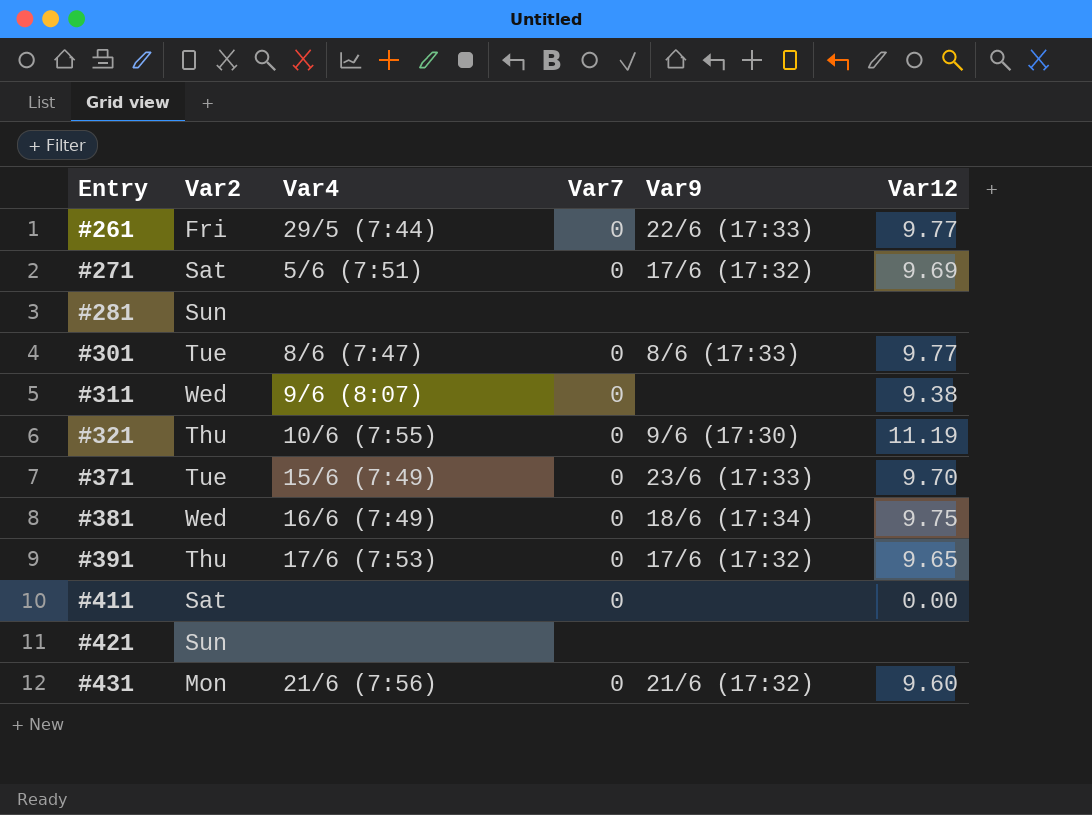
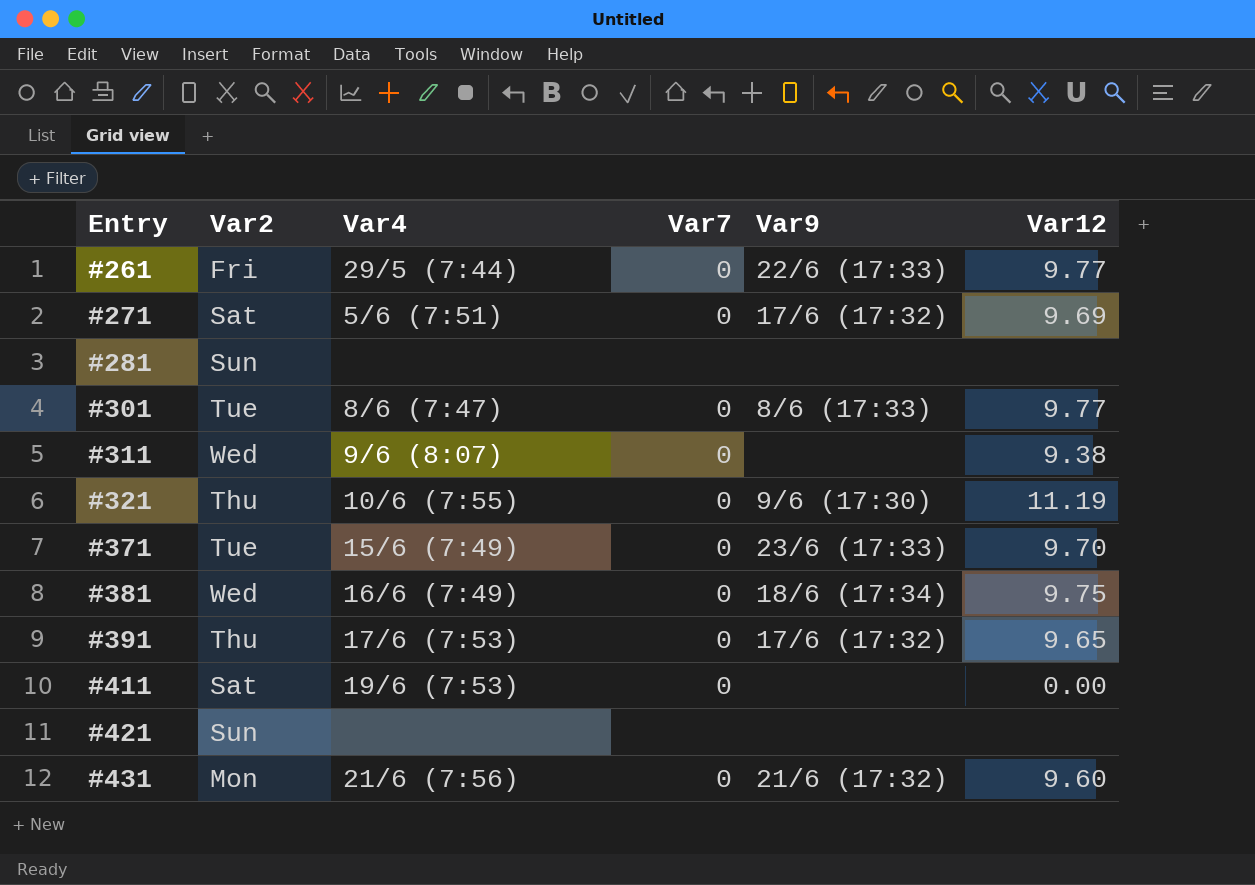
#411 | Var4: none -> 19/6 (7:53)

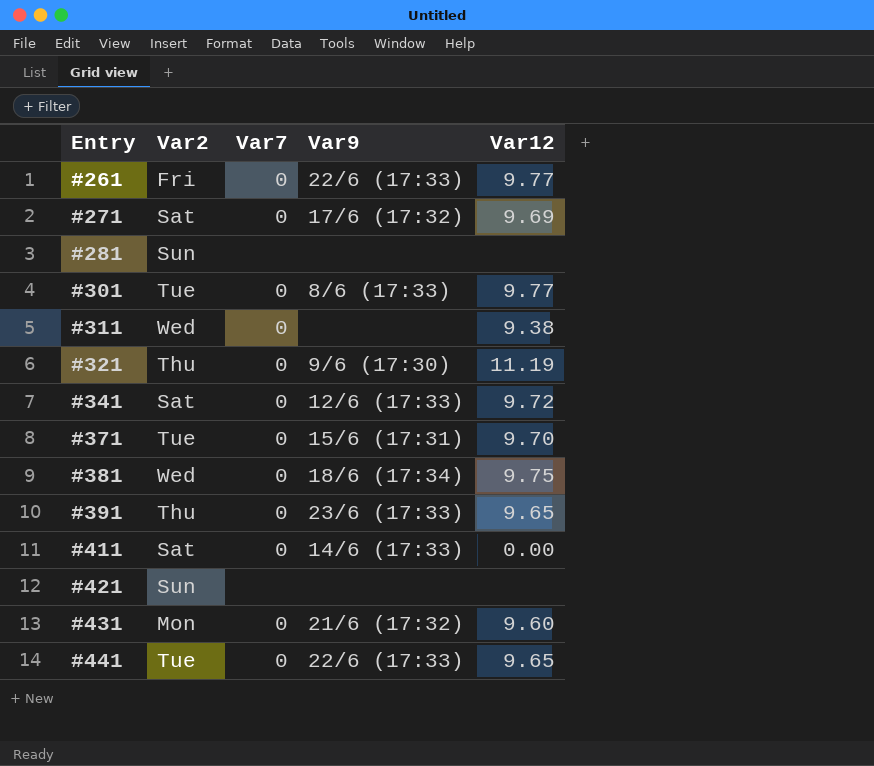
column Var4 | position: 3 -> none
row #341: none -> Sat | 0 | 12/6 (17:33) | 9.72
#371 | Var9: 23/6 (17:33) -> 15/6 (17:31)
#391 | Var9: 17/6 (17:32) -> 23/6 (17:33)
#411 | Var9: none -> 14/6 (17:33)
row #441: none -> Tue | 0 | 22/6 (17:33) | 9.65

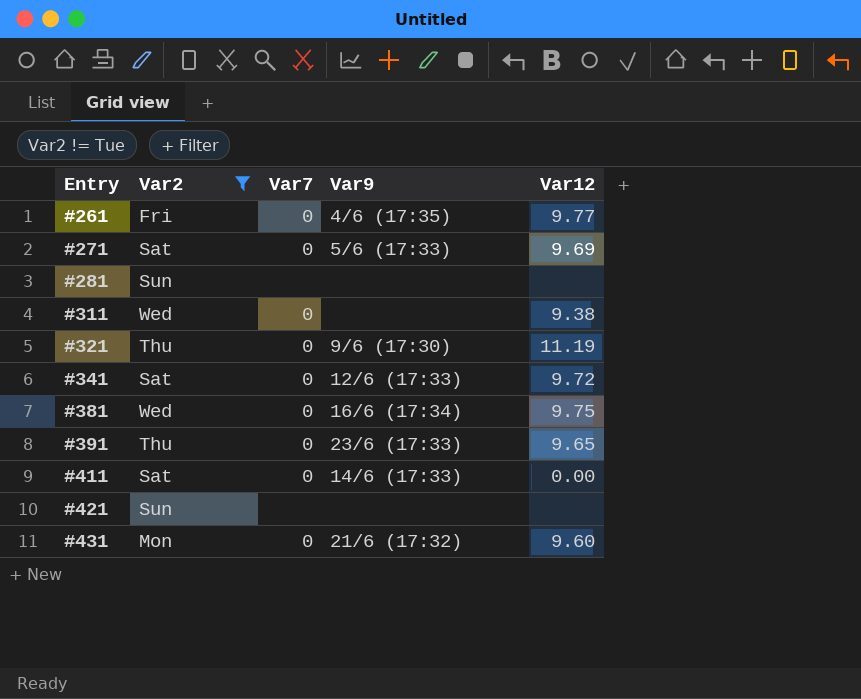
filter: none -> Var2 != Tue
#261 | Var9: 22/6 (17:33) -> 4/6 (17:35)
#271 | Var9: 17/6 (17:32) -> 5/6 (17:33)
#381 | Var9: 18/6 (17:34) -> 16/6 (17:34)

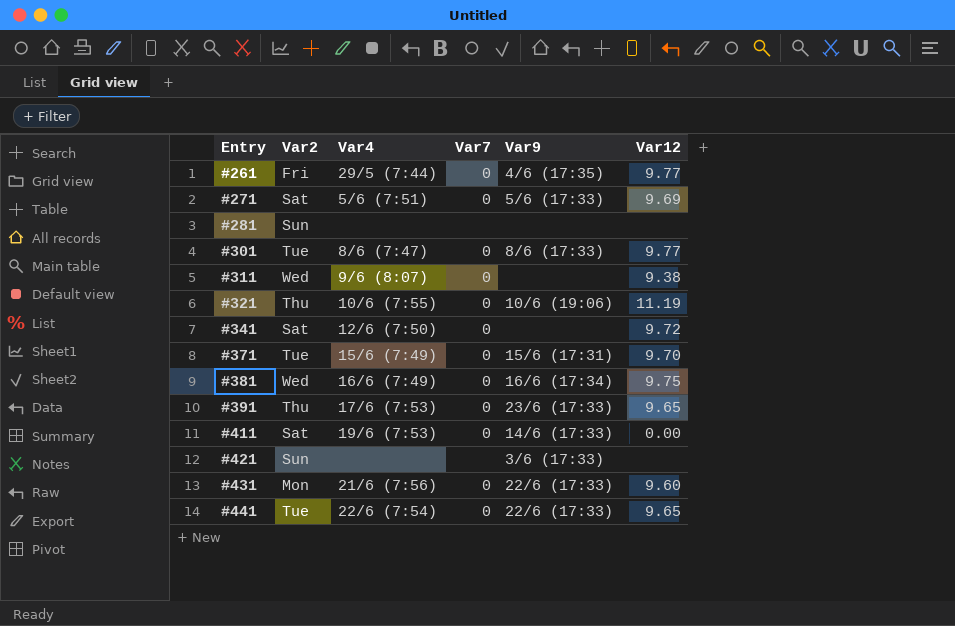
filter: Var2 != Tue -> none
column Var4 | position: none -> 3
#321 | Var9: 9/6 (17:30) -> 10/6 (19:06)
#341 | Var9: 12/6 (17:33) -> none
#421 | Var9: none -> 3/6 (17:33)
#431 | Var9: 21/6 (17:32) -> 22/6 (17:33)

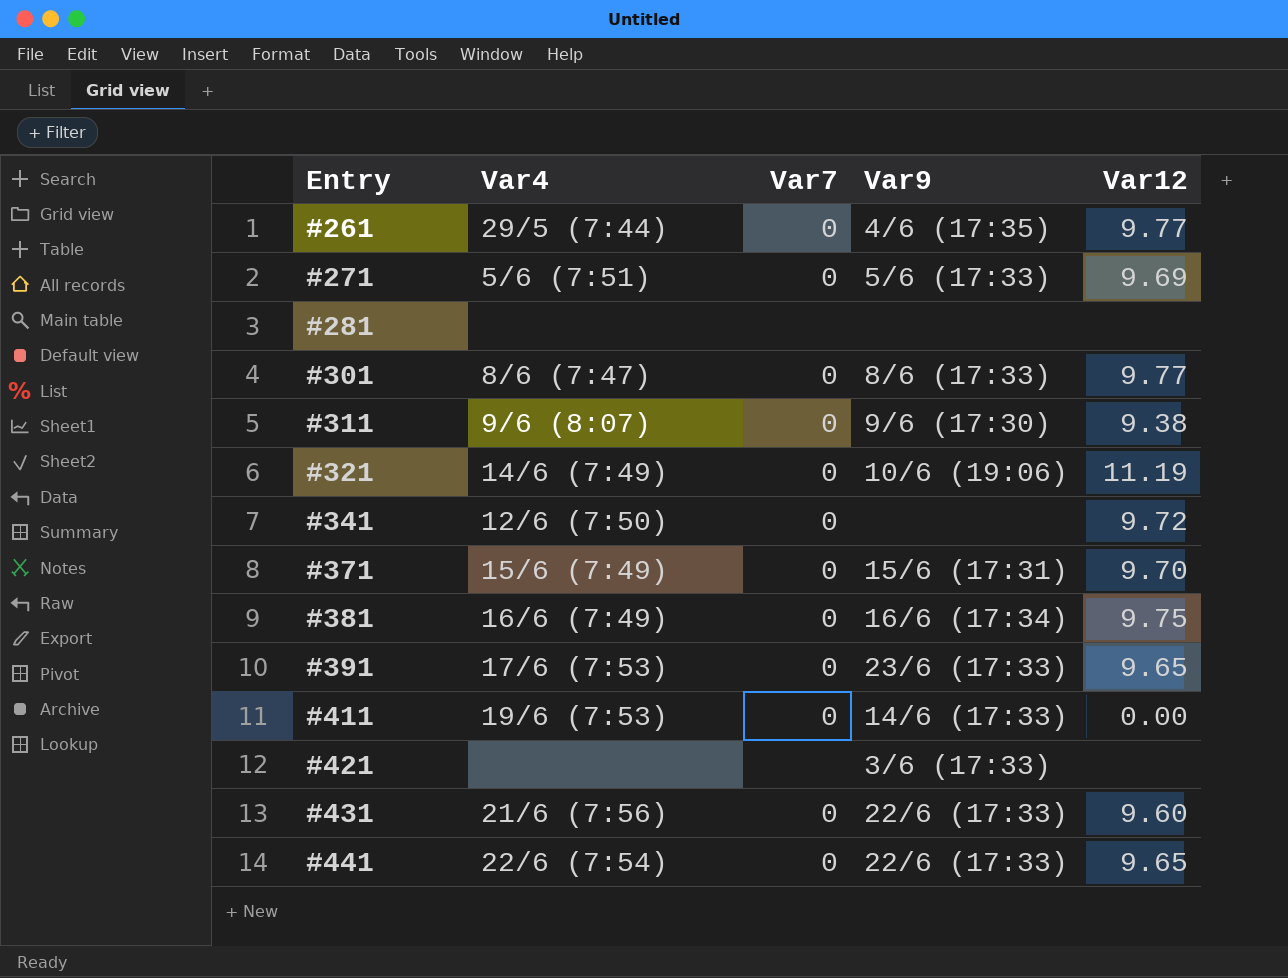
column Var2 | position: 2 -> none
#311 | Var9: none -> 9/6 (17:30)
#321 | Var4: 10/6 (7:55) -> 14/6 (7:49)

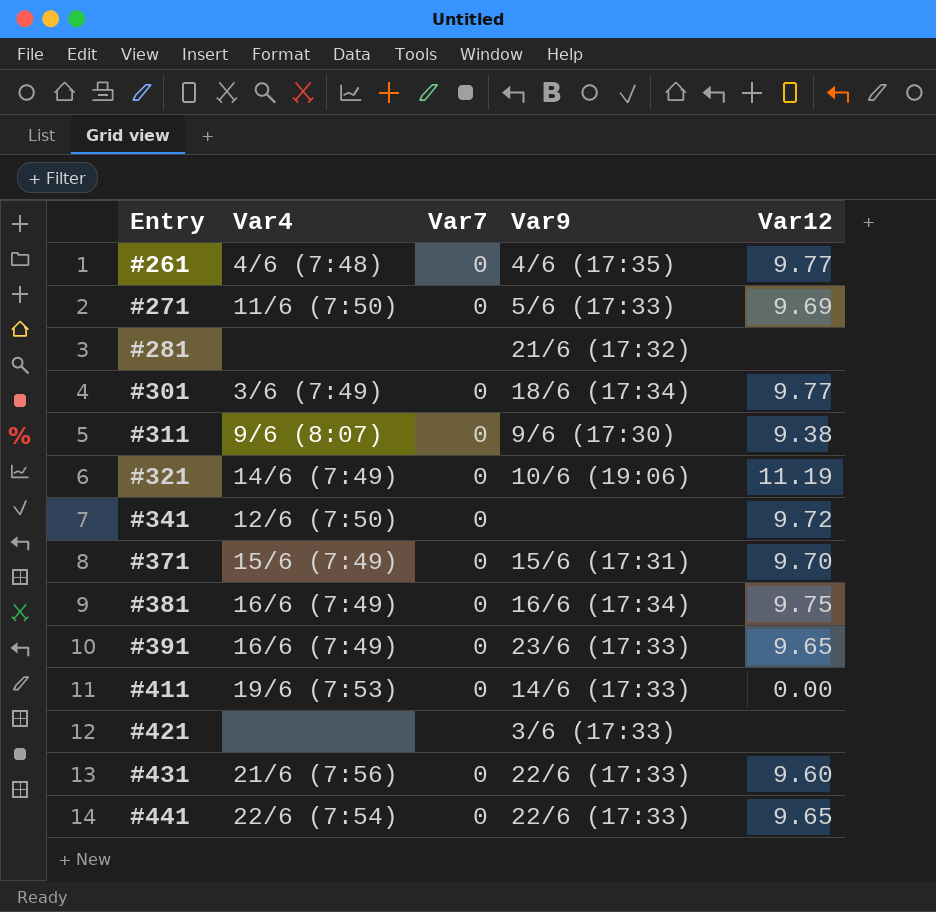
#261 | Var4: 29/5 (7:44) -> 4/6 (7:48)
#271 | Var4: 5/6 (7:51) -> 11/6 (7:50)
#281 | Var9: none -> 21/6 (17:32)
#301 | Var4: 8/6 (7:47) -> 3/6 (7:49)
#301 | Var9: 8/6 (17:33) -> 18/6 (17:34)
#391 | Var4: 17/6 (7:53) -> 16/6 (7:49)

